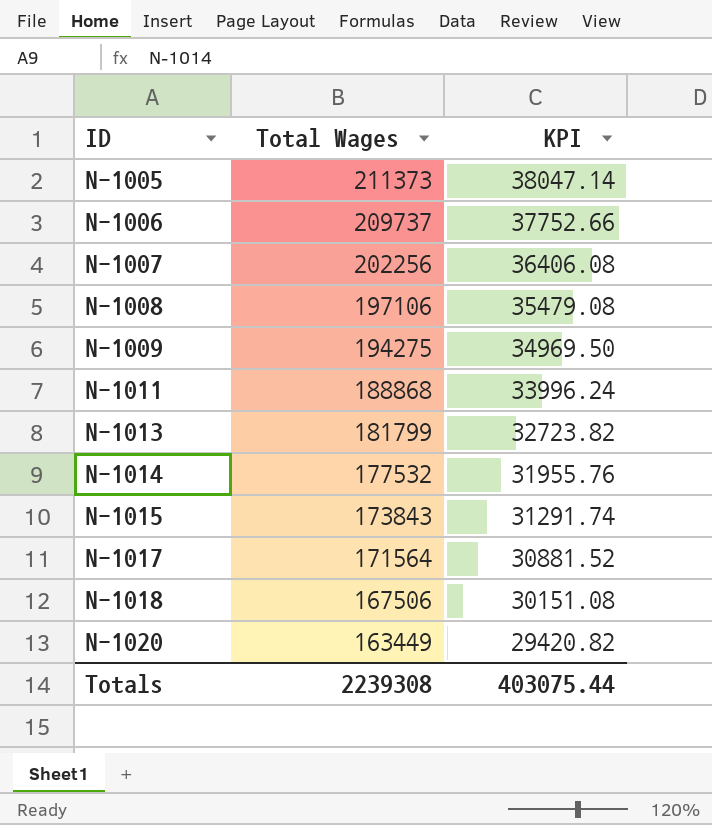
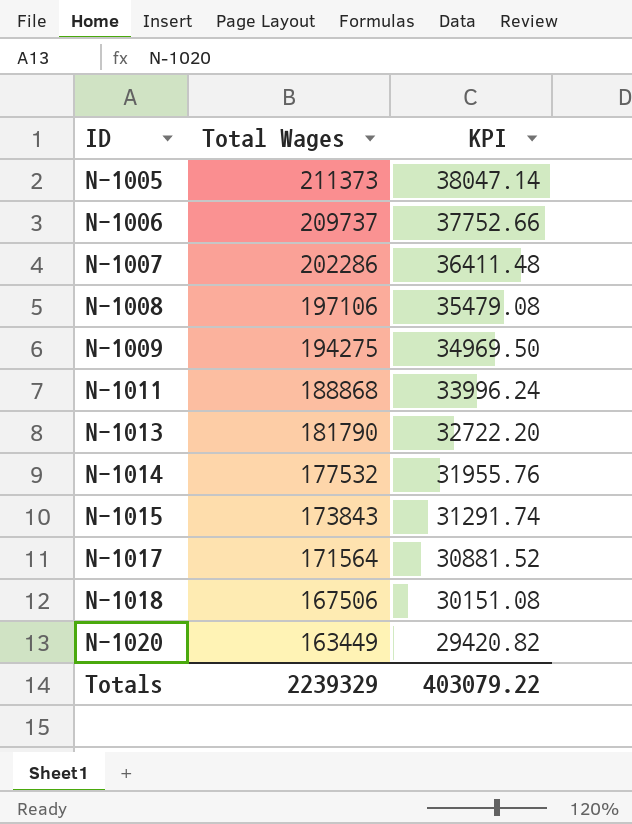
N-1007 | Total Wages: 202256 -> 202286
N-1007 | KPI: 36406.08 -> 36411.48
N-1013 | Total Wages: 181799 -> 181790
N-1013 | KPI: 32723.82 -> 32722.20
Totals | Total Wages: 2239308 -> 2239329
Totals | KPI: 403075.44 -> 403079.22

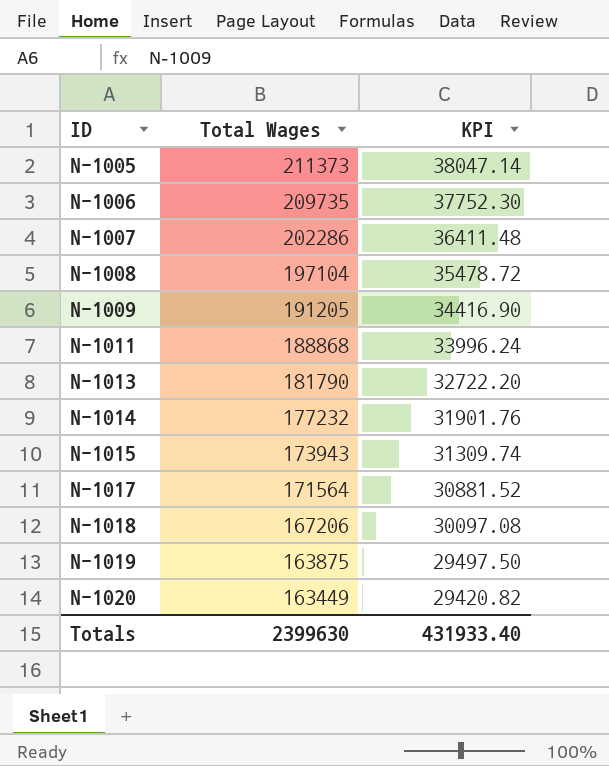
N-1006 | Total Wages: 209737 -> 209735
N-1006 | KPI: 37752.66 -> 37752.30
N-1008 | Total Wages: 197106 -> 197104
N-1008 | KPI: 35479.08 -> 35478.72
N-1009 | Total Wages: 194275 -> 191205
N-1009 | KPI: 34969.50 -> 34416.90
N-1014 | Total Wages: 177532 -> 177232
N-1014 | KPI: 31955.76 -> 31901.76
N-1015 | Total Wages: 173843 -> 173943
N-1015 | KPI: 31291.74 -> 31309.74
N-1018 | Total Wages: 167506 -> 167206
N-1018 | KPI: 30151.08 -> 30097.08
row N-1019: none -> 163875 | 29497.50
Totals | Total Wages: 2239329 -> 2399630
Totals | KPI: 403079.22 -> 431933.40

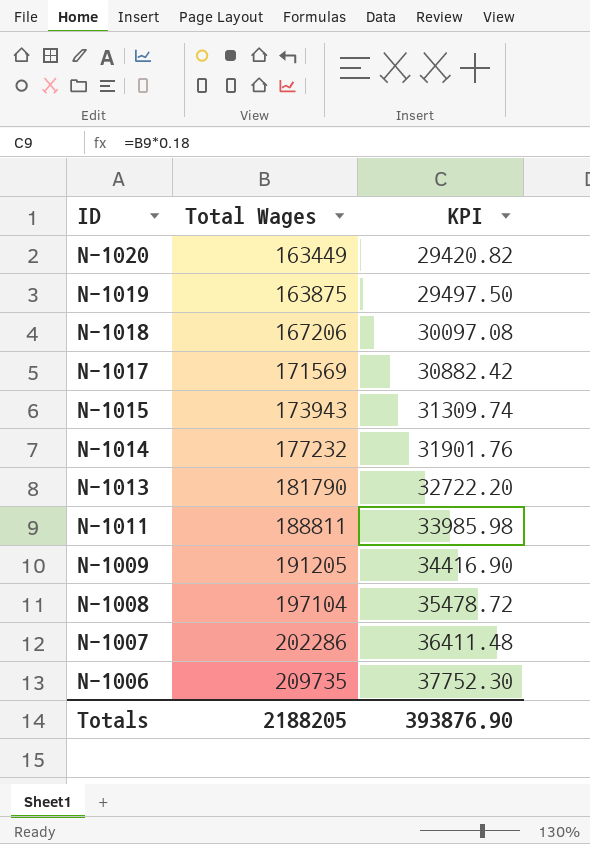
row order: ID ascending -> ID descending
row N-1005: 211373 | 38047.14 -> none
N-1017 | Total Wages: 171564 -> 171569
N-1017 | KPI: 30881.52 -> 30882.42
N-1011 | Total Wages: 188868 -> 188811
N-1011 | KPI: 33996.24 -> 33985.98
Totals | Total Wages: 2399630 -> 2188205
Totals | KPI: 431933.40 -> 393876.90

